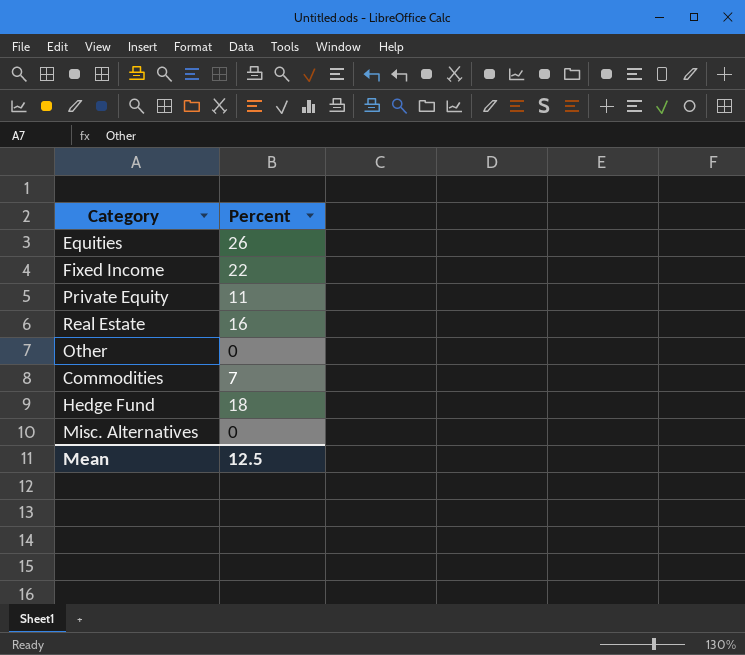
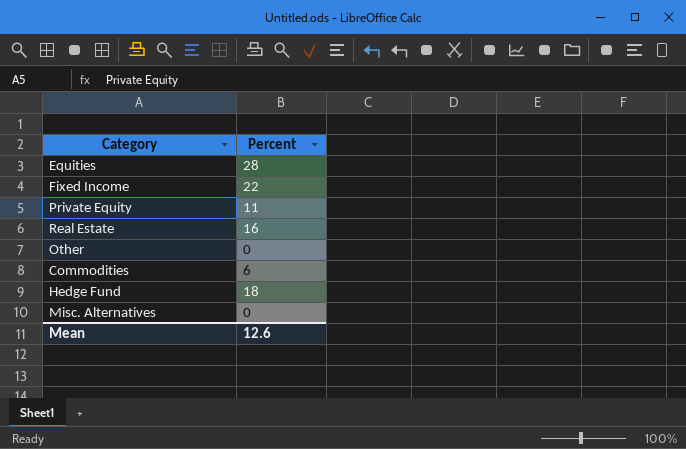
Equities | Percent: 26 -> 28
Commodities | Percent: 7 -> 6
Mean | Percent: 12.5 -> 12.6

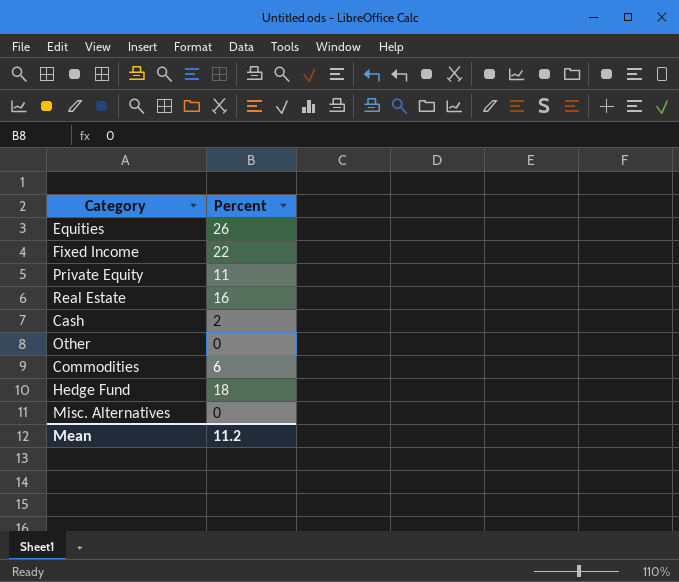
Equities | Percent: 28 -> 26
row Cash: none -> 2
Mean | Percent: 12.6 -> 11.2

